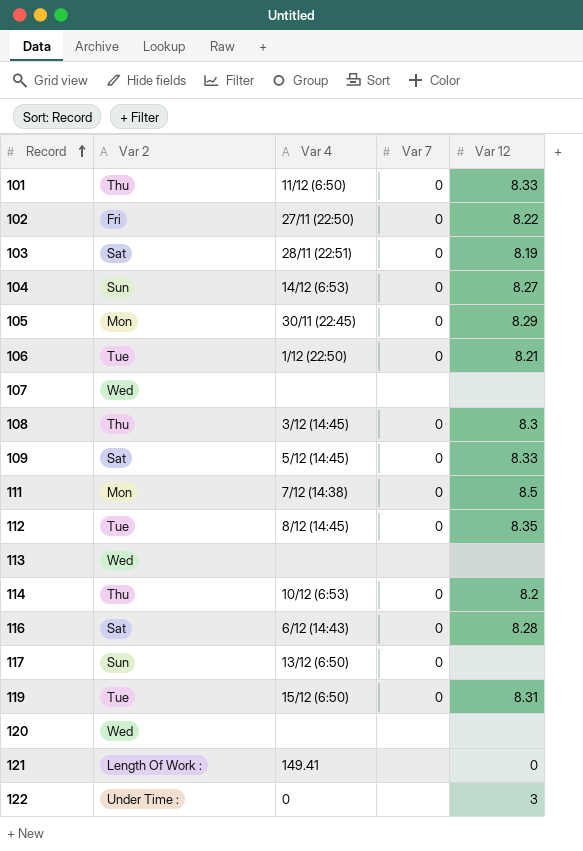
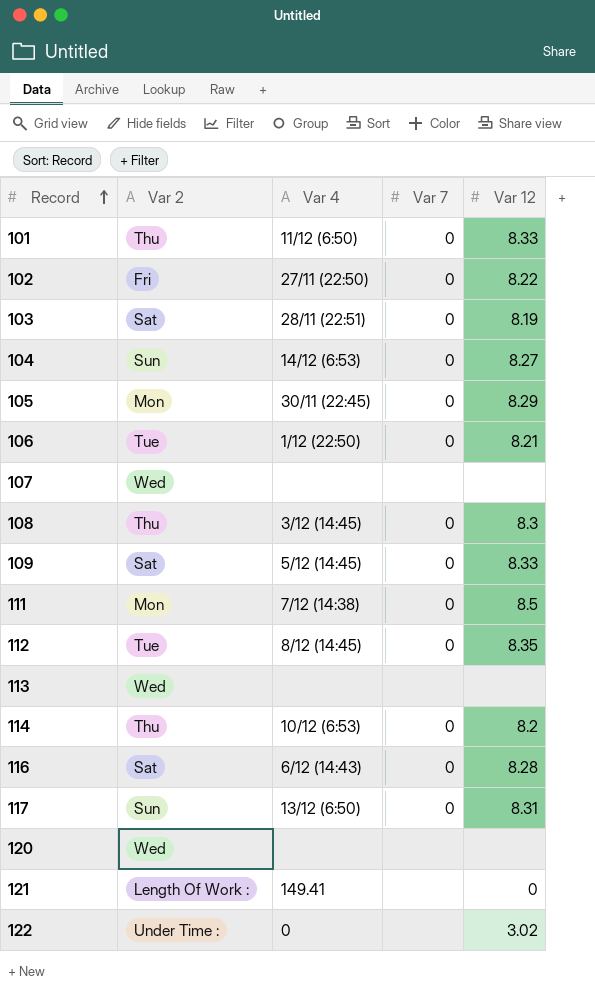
row 119: Tue | 15/12 (6:50) | 0 | 8.31 -> none
117 | Var 12: none -> 8.31
122 | Var 12: 3 -> 3.02

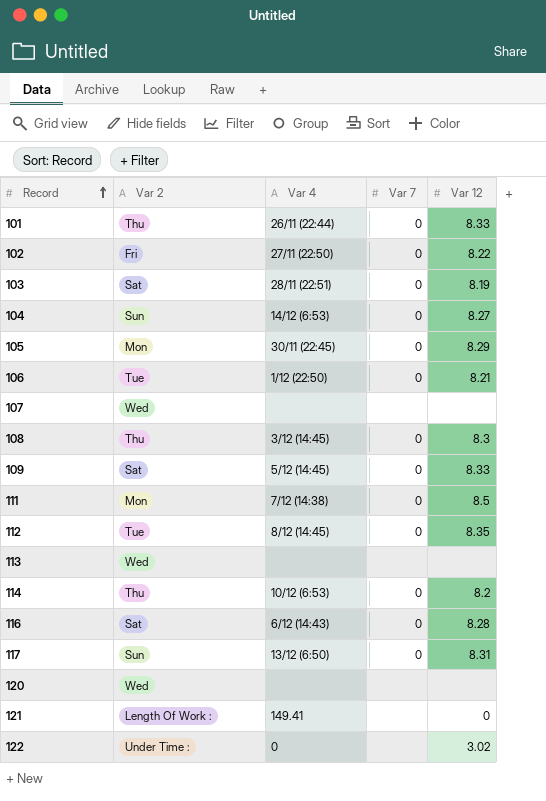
101 | Var 4: 11/12 (6:50) -> 26/11 (22:44)

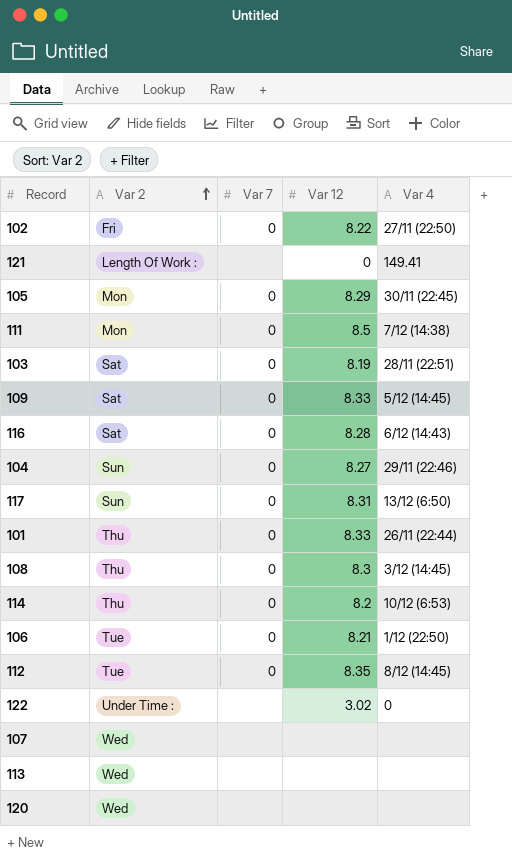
row order: Record ascending -> Var 2 ascending
column Var 4 | position: 3 -> 5
104 | Var 4: 14/12 (6:53) -> 29/11 (22:46)

